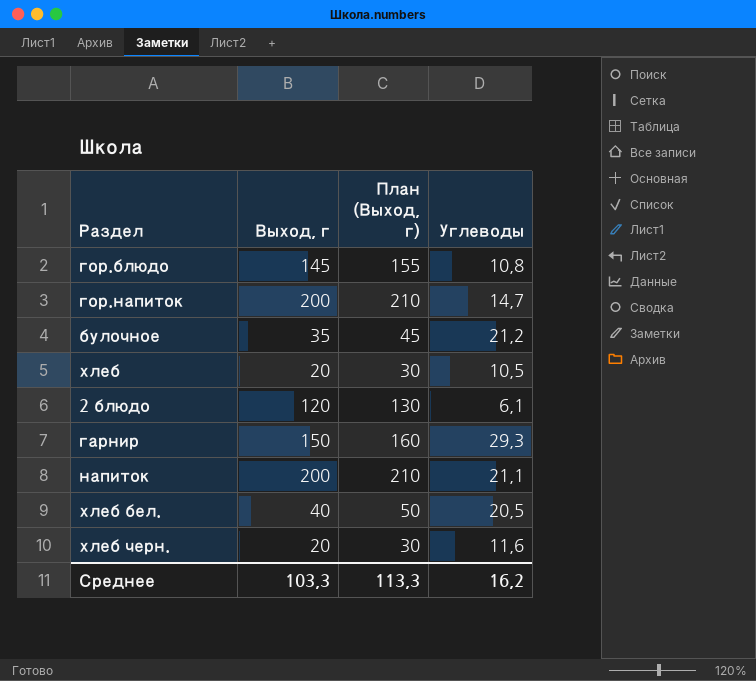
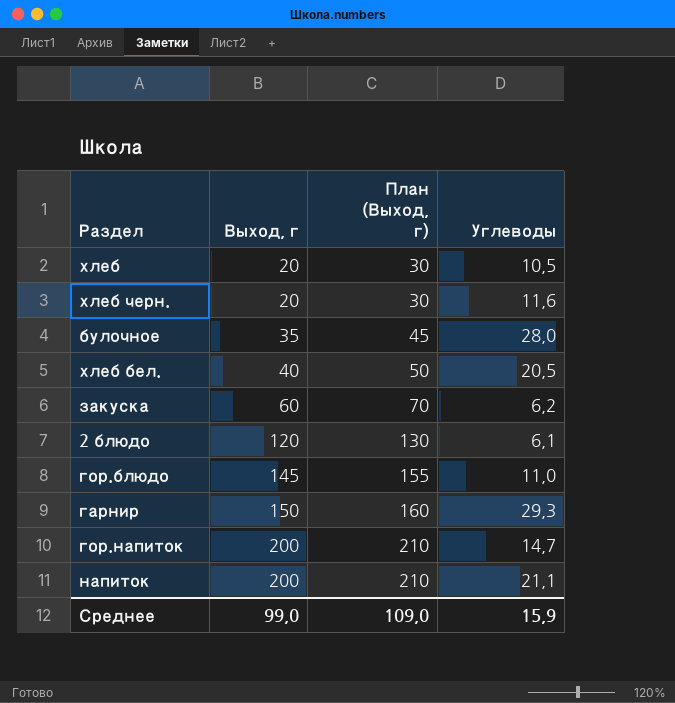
row order: none -> Выход, г ascending
булочное | Углеводы: 21,2 -> 28,0
row закуска: none -> 60 | 70 | 6,2
гор.блюдо | Углеводы: 10,8 -> 11,0
Среднее | Выход, г: 103,3 -> 99,0
Среднее | План (Выход, г): 113,3 -> 109,0
Среднее | Углеводы: 16,2 -> 15,9

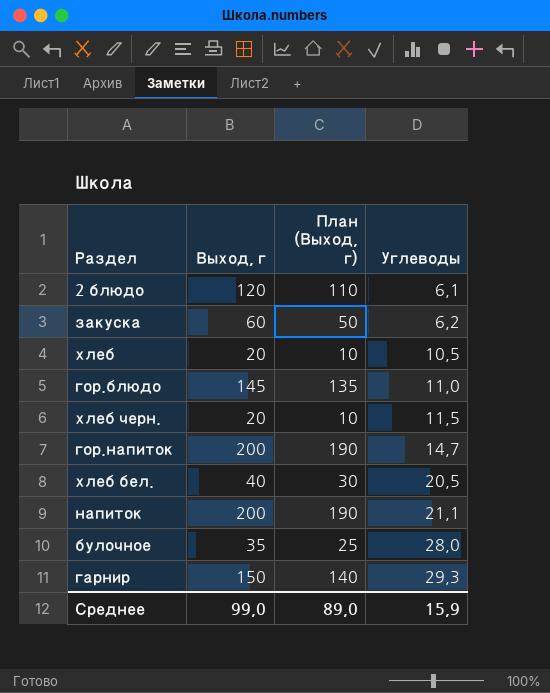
row order: Выход, г ascending -> Углеводы ascending
column План (Выход, г) | formula: [Выход, г] + 10 -> [Выход, г] - 10
хлеб черн. | Углеводы: 11,6 -> 11,5
Среднее | План (Выход, г): 109,0 -> 89,0

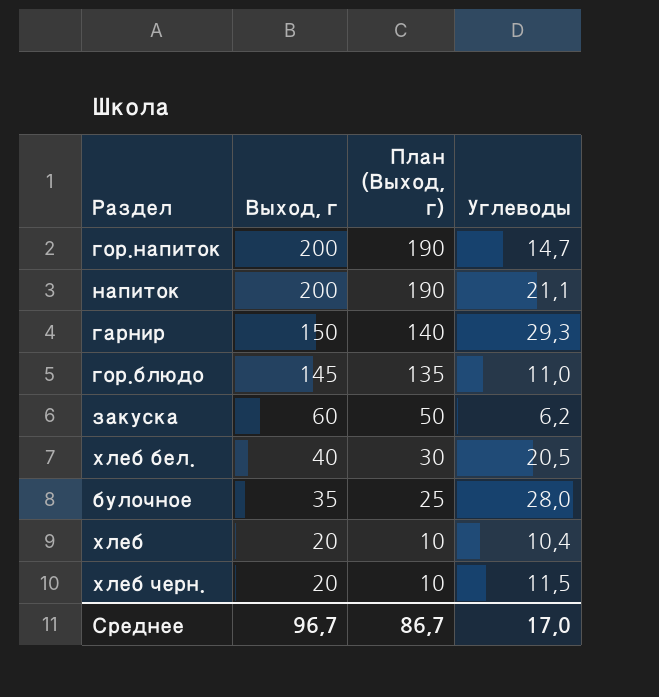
row order: Углеводы ascending -> Выход, г descending
row 2 блюдо: 120 | 110 | 6,1 -> none
хлеб | Углеводы: 10,5 -> 10,4
Среднее | Выход, г: 99,0 -> 96,7
Среднее | План (Выход, г): 89,0 -> 86,7
Среднее | Углеводы: 15,9 -> 17,0

